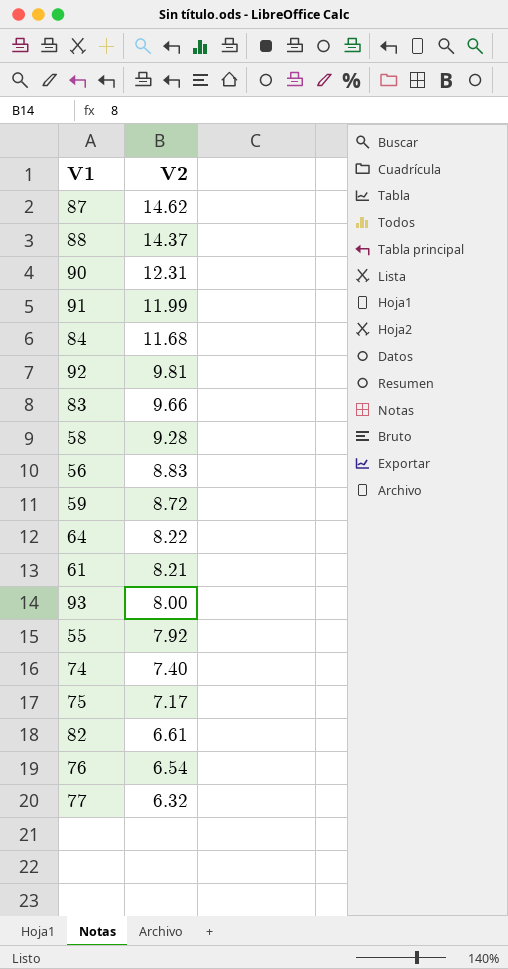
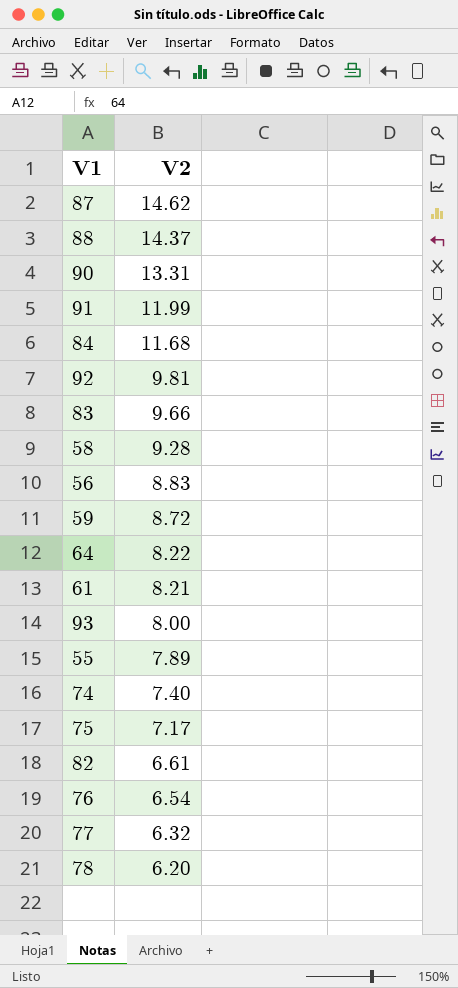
90 | V2: 12.31 -> 13.31
55 | V2: 7.92 -> 7.89
row 78: none -> 6.20

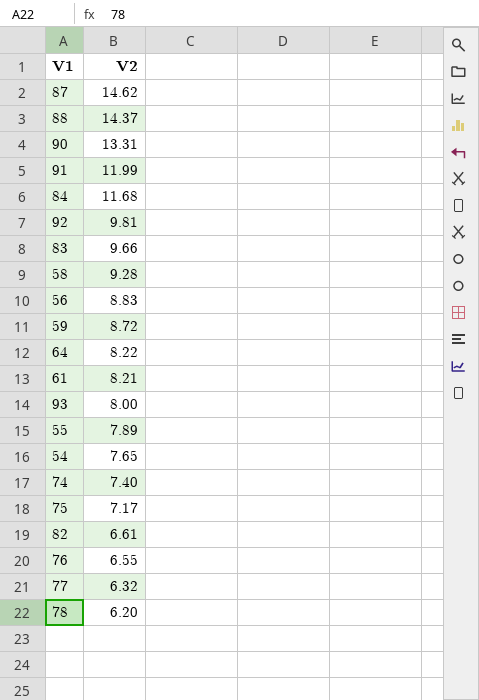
row 54: none -> 7.65
76 | V2: 6.54 -> 6.55

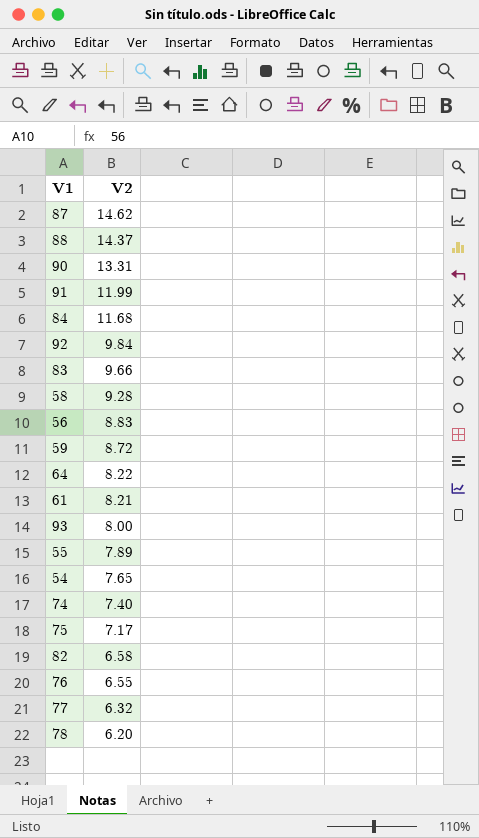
92 | V2: 9.81 -> 9.84
82 | V2: 6.61 -> 6.58

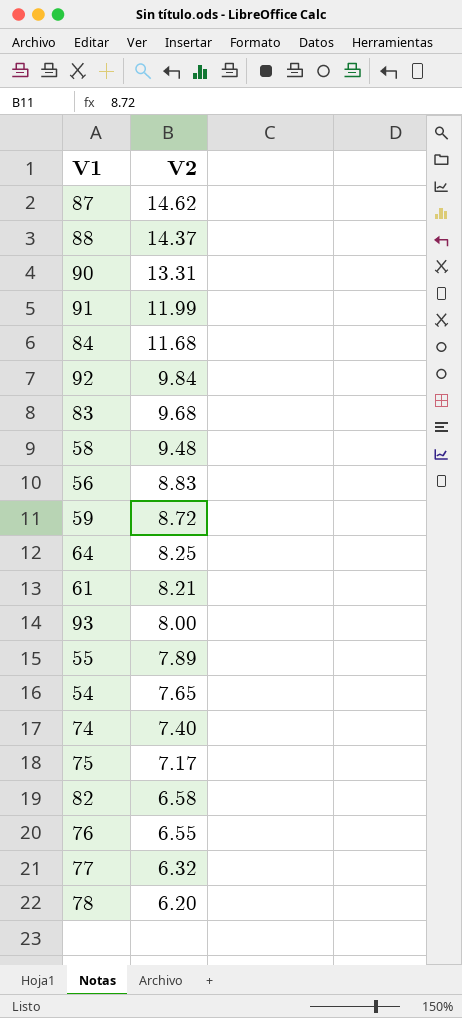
83 | V2: 9.66 -> 9.68
58 | V2: 9.28 -> 9.48
64 | V2: 8.22 -> 8.25

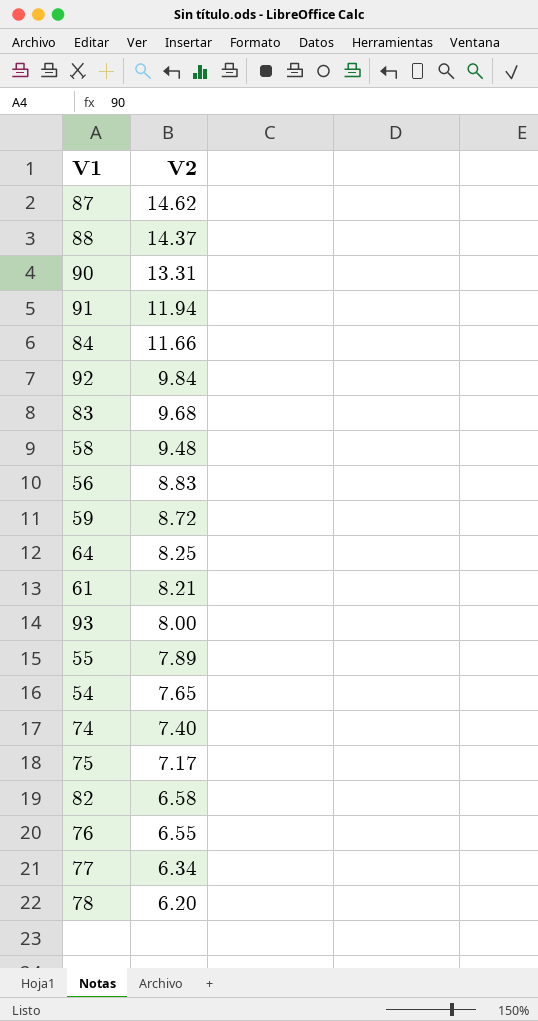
91 | V2: 11.99 -> 11.94
84 | V2: 11.68 -> 11.66
77 | V2: 6.32 -> 6.34

